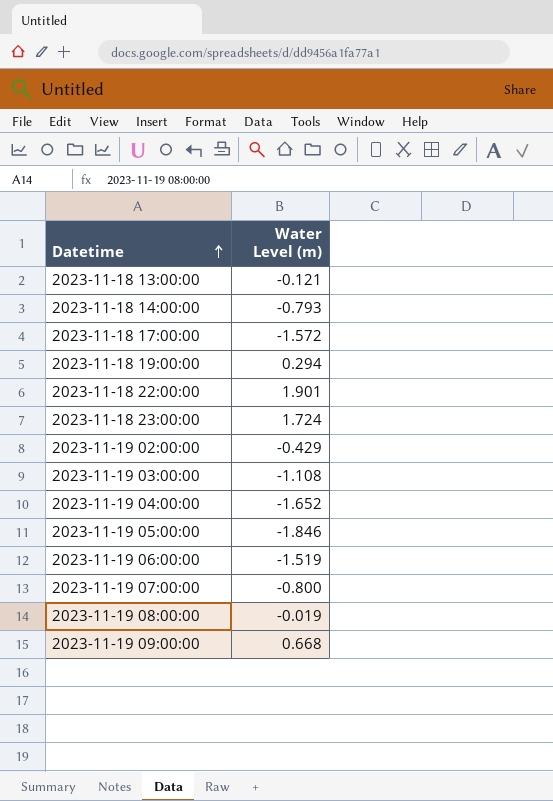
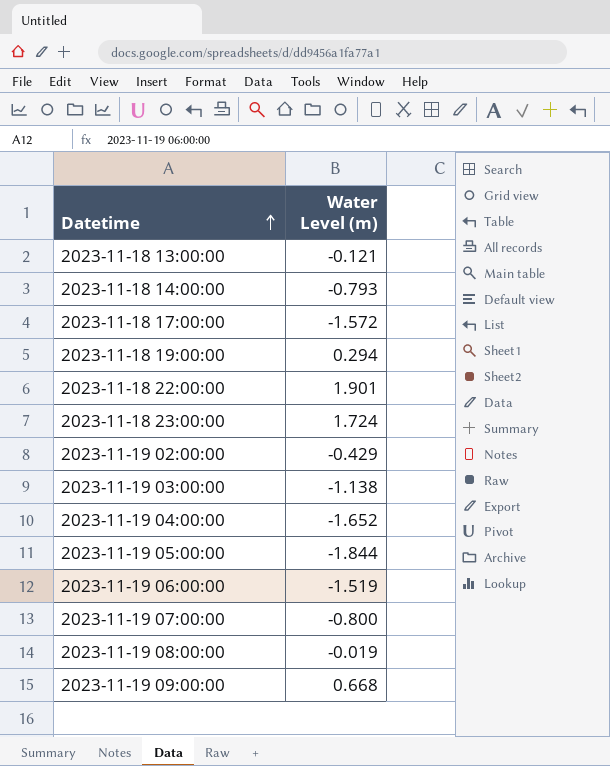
2023-11-19 03:00:00 | Water Level (m): -1.108 -> -1.138
2023-11-19 05:00:00 | Water Level (m): -1.846 -> -1.844

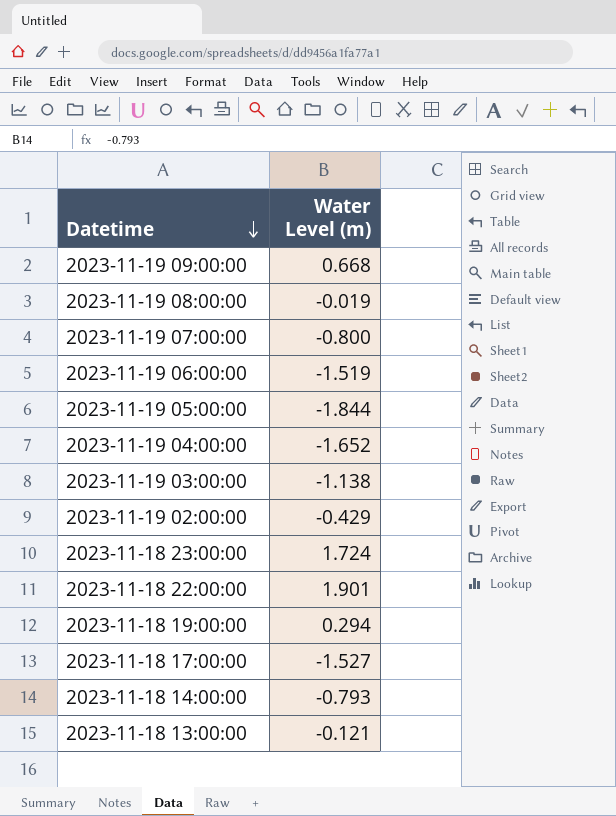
row order: Datetime ascending -> Datetime descending
2023-11-18 17:00:00 | Water Level (m): -1.572 -> -1.527

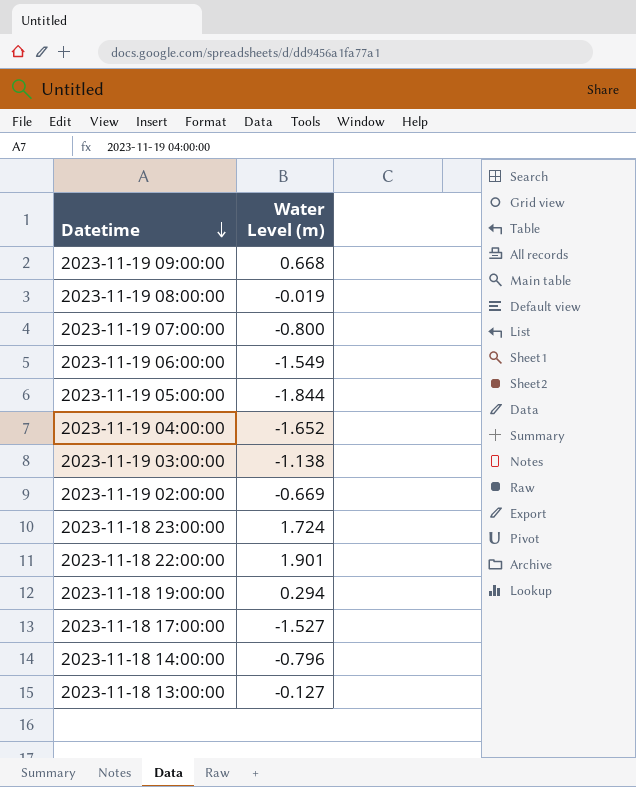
2023-11-19 06:00:00 | Water Level (m): -1.519 -> -1.549
2023-11-19 02:00:00 | Water Level (m): -0.429 -> -0.669
2023-11-18 14:00:00 | Water Level (m): -0.793 -> -0.796
2023-11-18 13:00:00 | Water Level (m): -0.121 -> -0.127

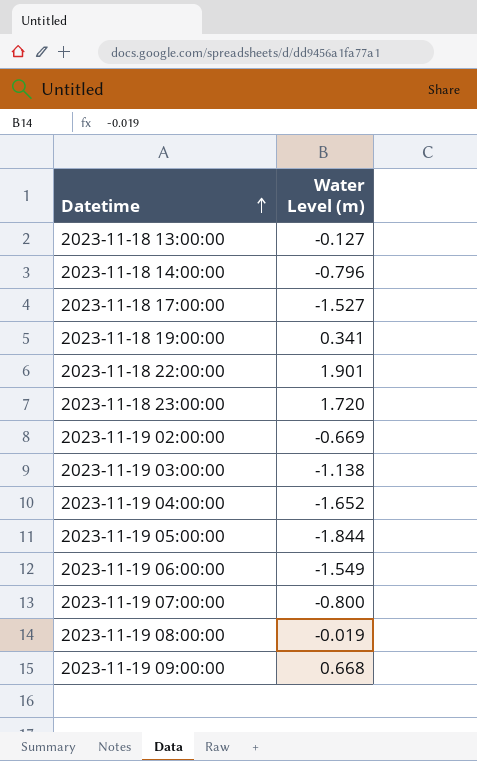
row order: Datetime descending -> Datetime ascending
2023-11-18 19:00:00 | Water Level (m): 0.294 -> 0.341
2023-11-18 23:00:00 | Water Level (m): 1.724 -> 1.720

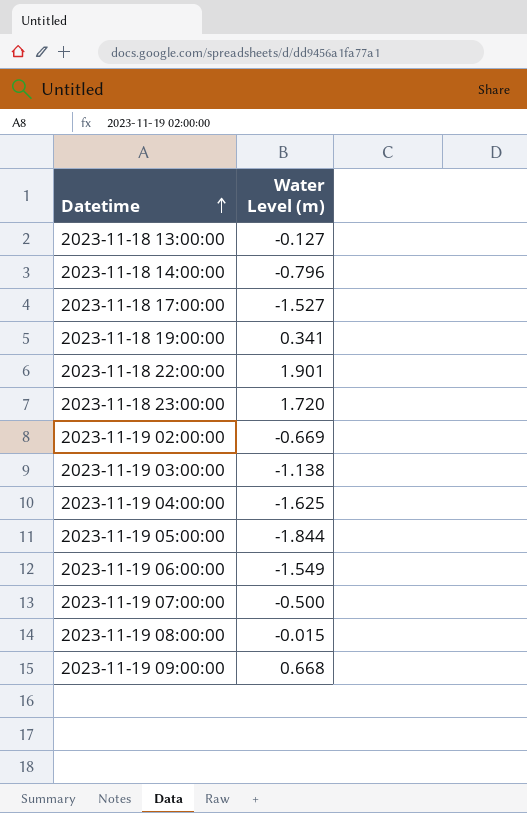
2023-11-19 04:00:00 | Water Level (m): -1.652 -> -1.625
2023-11-19 07:00:00 | Water Level (m): -0.800 -> -0.500
2023-11-19 08:00:00 | Water Level (m): -0.019 -> -0.015

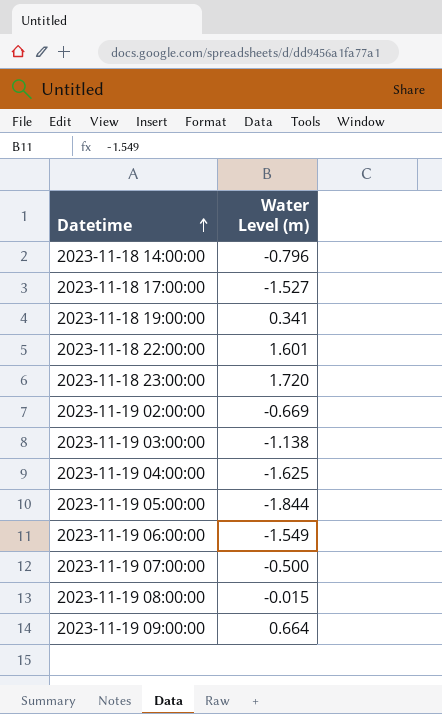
row 2023-11-18 13:00:00: -0.127 -> none
2023-11-18 22:00:00 | Water Level (m): 1.901 -> 1.601
2023-11-19 09:00:00 | Water Level (m): 0.668 -> 0.664

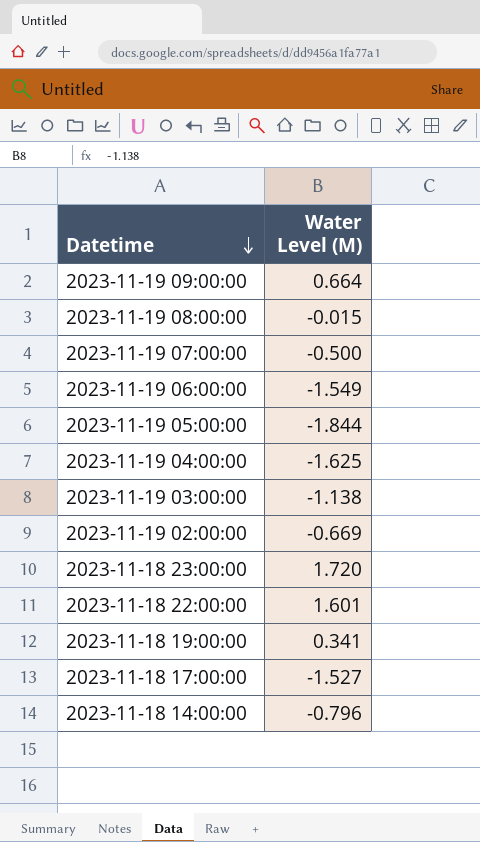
row order: Datetime ascending -> Datetime descending
column name: Water Level (m) -> Water Level (M)

